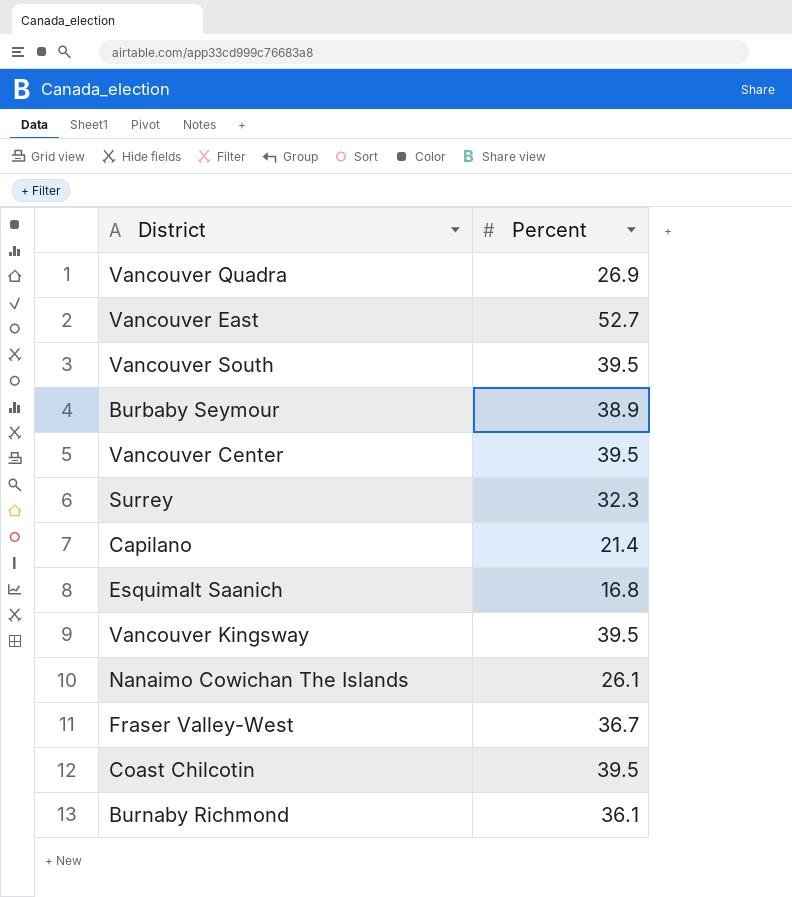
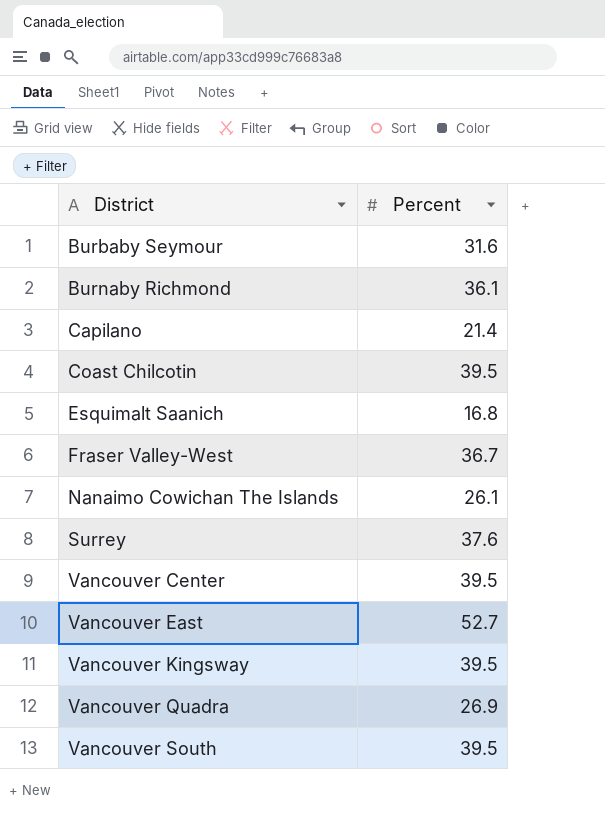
row order: none -> District ascending
Burbaby Seymour | Percent: 38.9 -> 31.6
Surrey | Percent: 32.3 -> 37.6

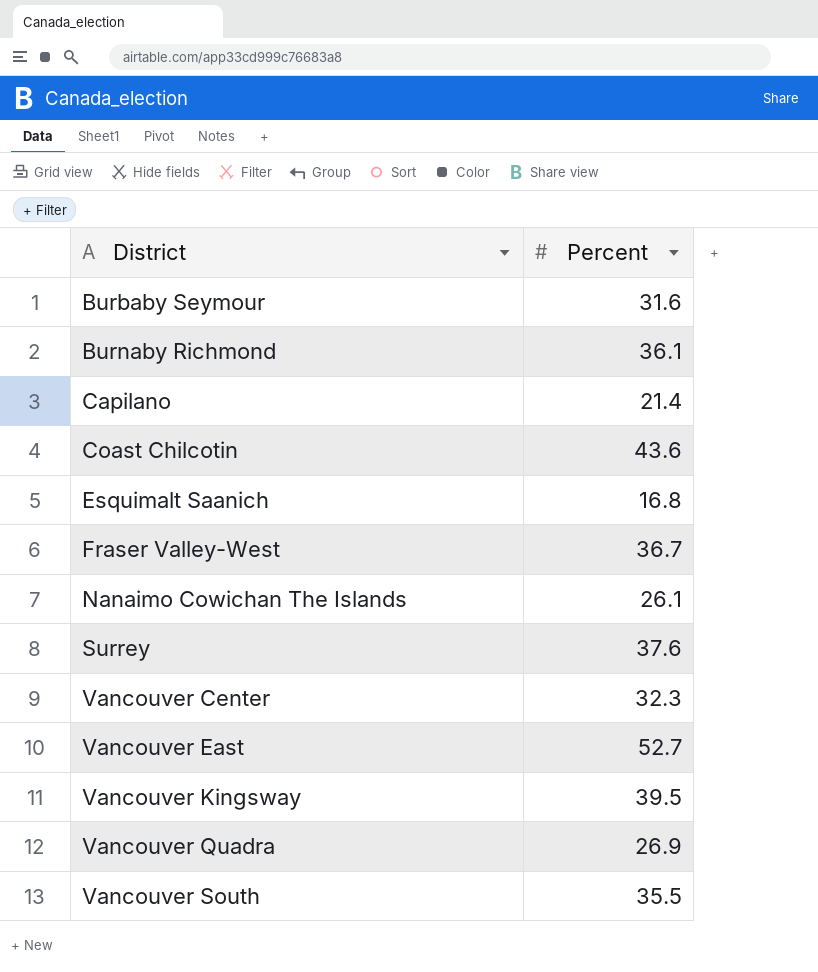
Coast Chilcotin | Percent: 39.5 -> 43.6
Vancouver Center | Percent: 39.5 -> 32.3
Vancouver South | Percent: 39.5 -> 35.5

